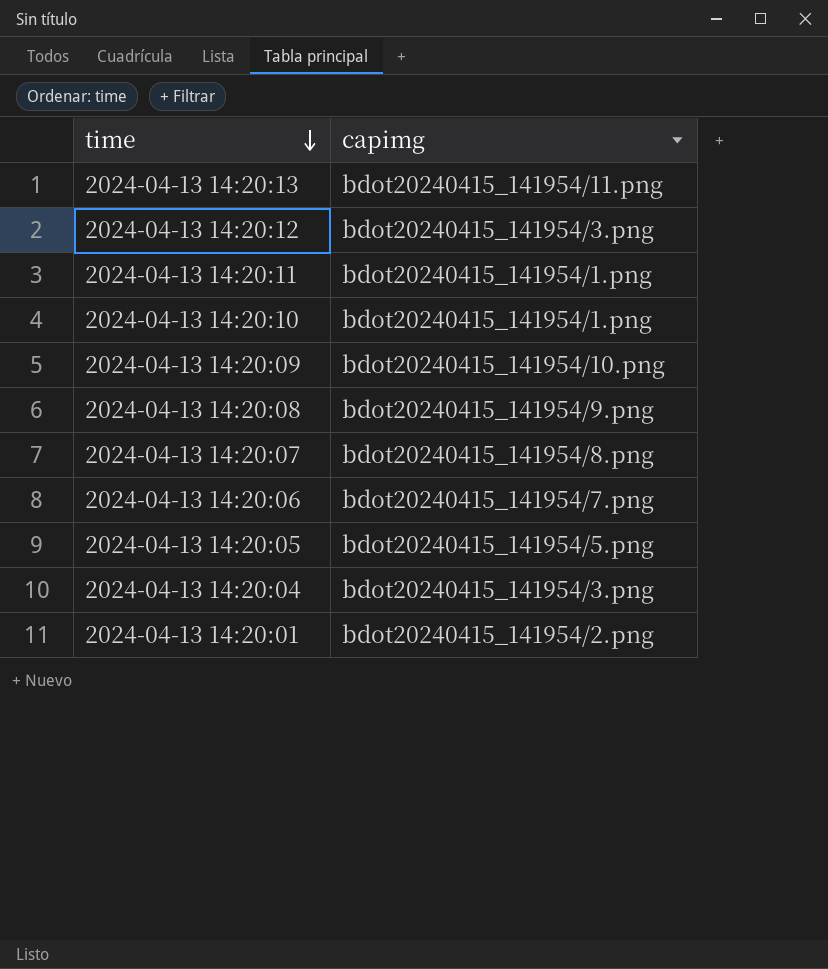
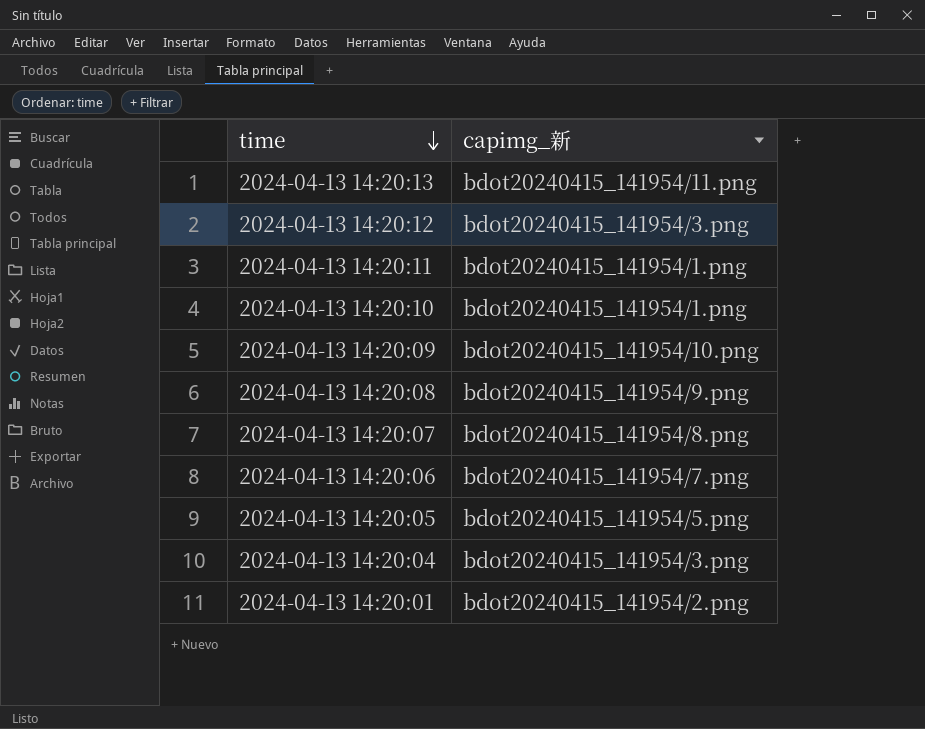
column name: capimg -> capimg_新

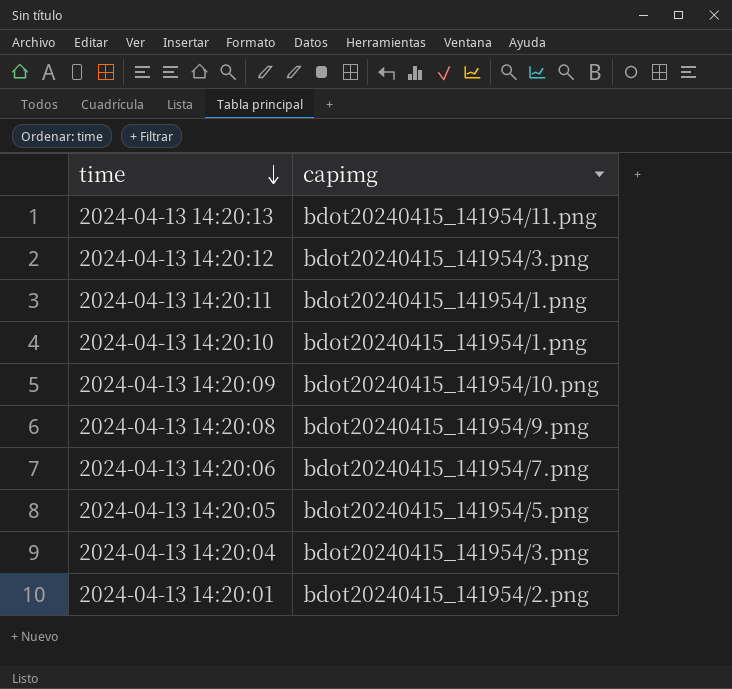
column name: capimg_新 -> capimg
row 2024-04-13 14:20:07: bdot20240415_141954/8.png -> none

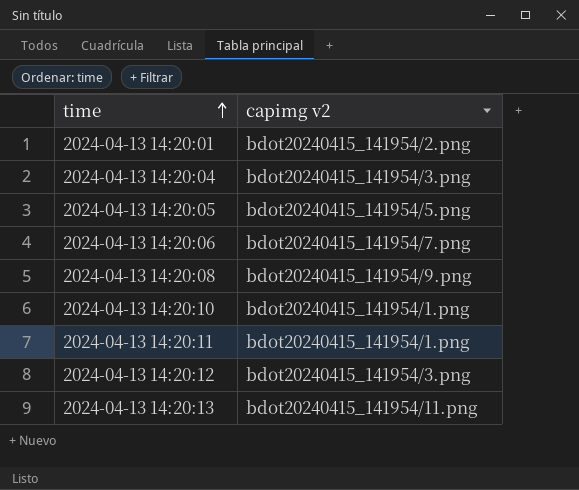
row order: time descending -> time ascending
column name: capimg -> capimg v2
row 2024-04-13 14:20:09: bdot20240415_141954/10.png -> none

